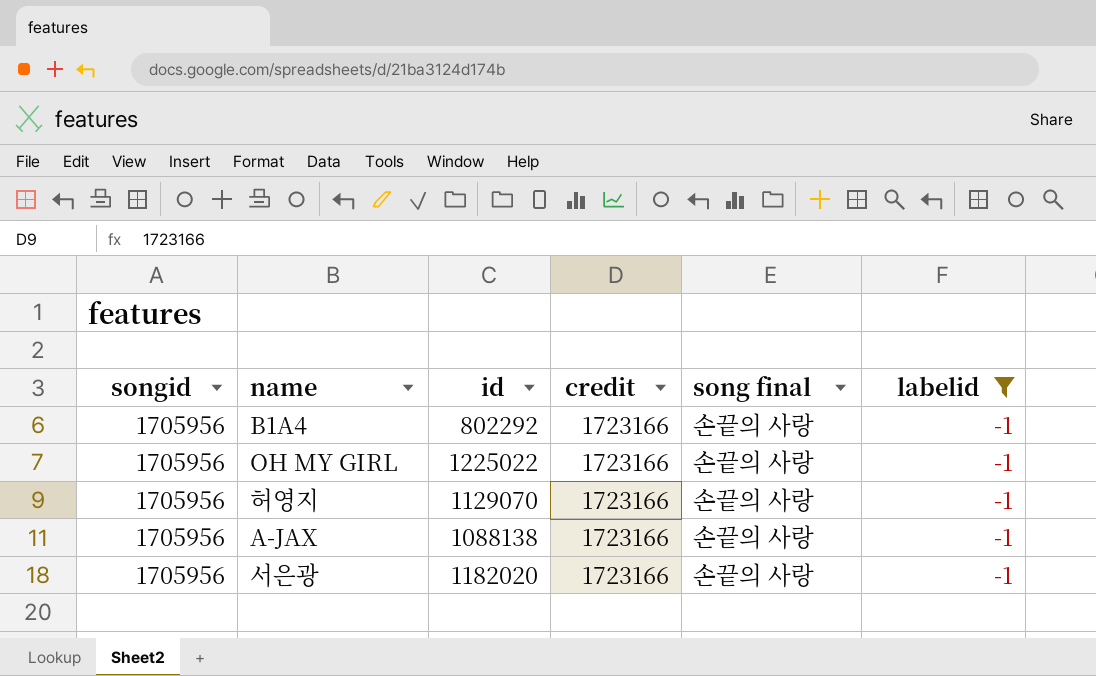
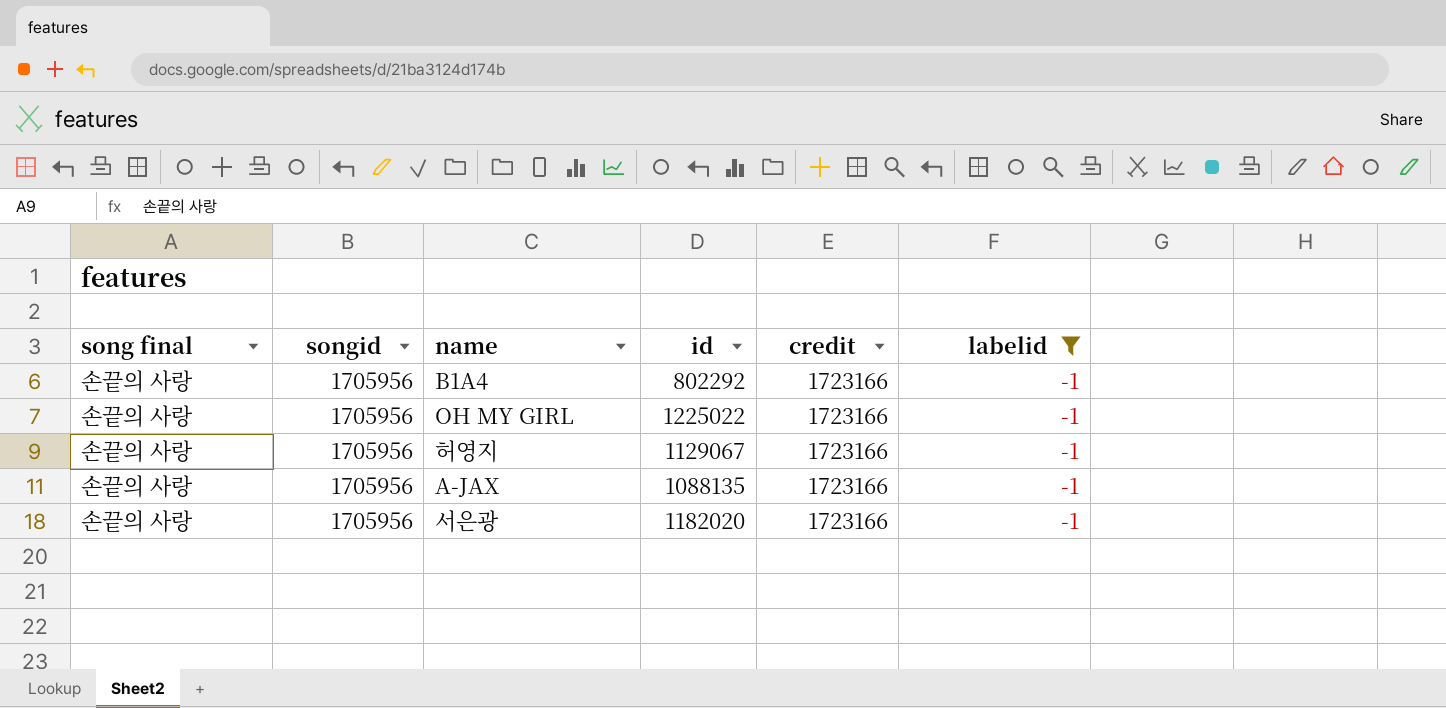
column song final | position: 5 -> 1
허영지 | id: 1129070 -> 1129067
A-JAX | id: 1088138 -> 1088135

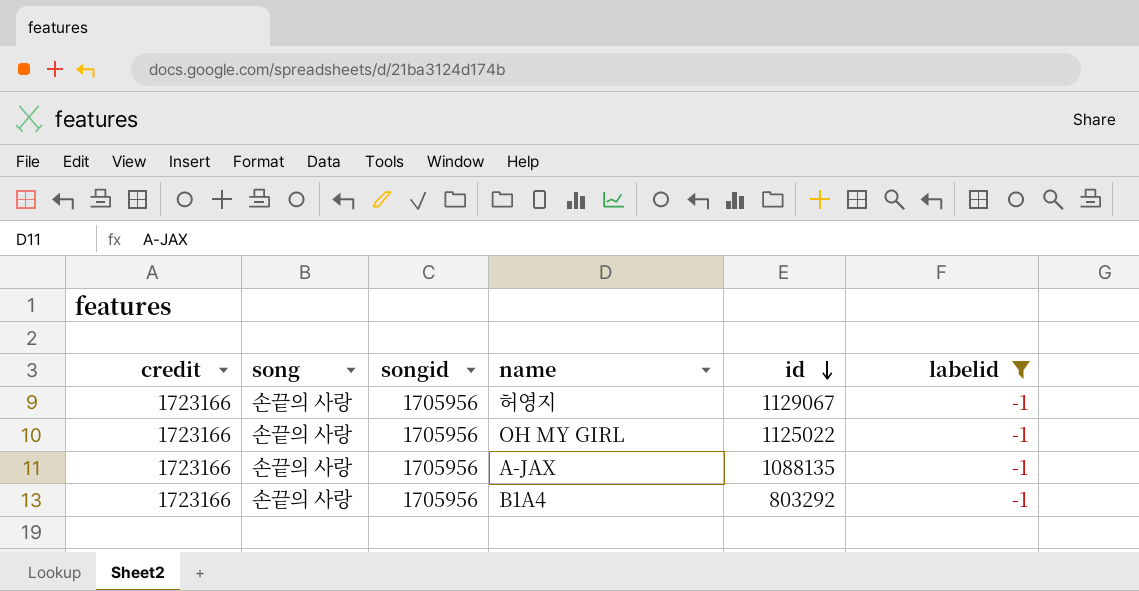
row order: none -> id descending
column credit | position: 5 -> 1
column name: song final -> song
row 서은광: 손끝의 사랑 | 1705956 | 1182020 | 1723166 | -1 -> none
OH MY GIRL | id: 1225022 -> 1125022
B1A4 | id: 802292 -> 803292

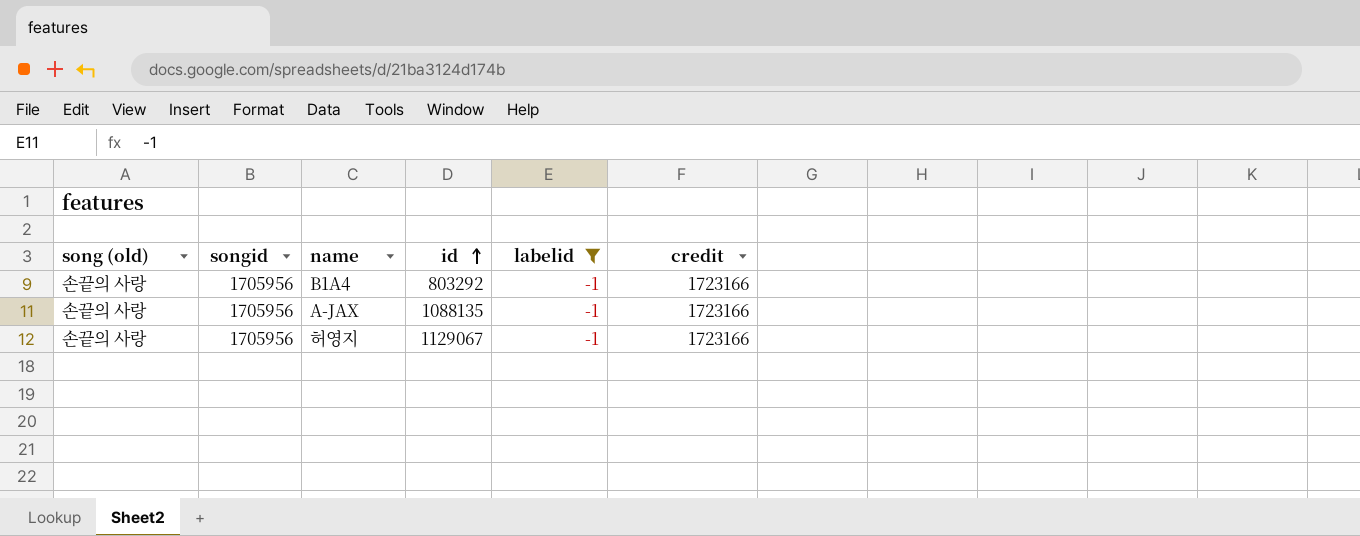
row order: id descending -> id ascending
column name: song -> song (old)
column credit | position: 1 -> 6
row OH MY GIRL: 1723166 | 손끝의 사랑 | 1705956 | 1125022 | -1 -> none

